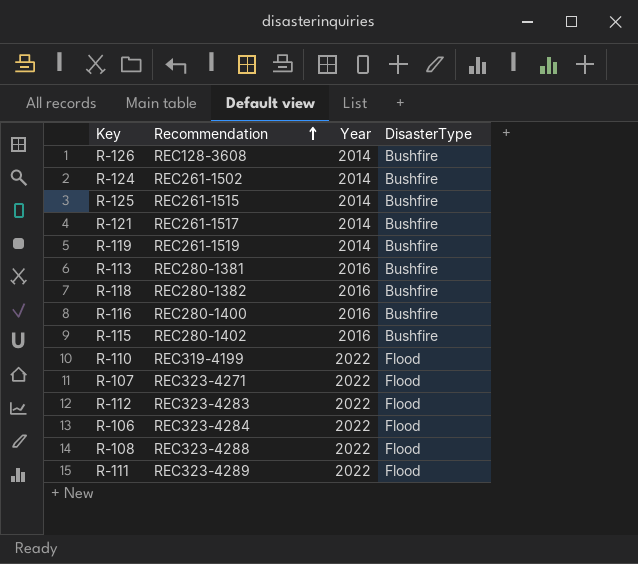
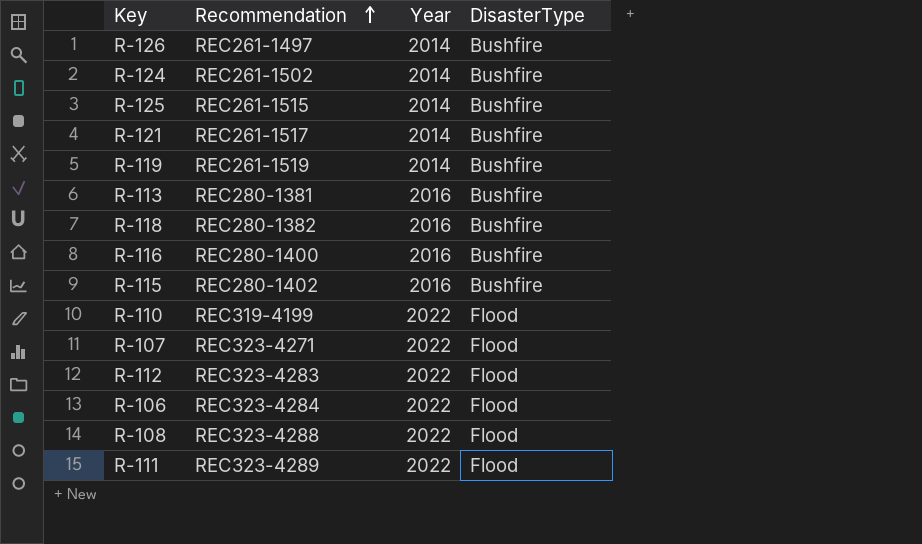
R-126 | Recommendation: REC128-3608 -> REC261-1497

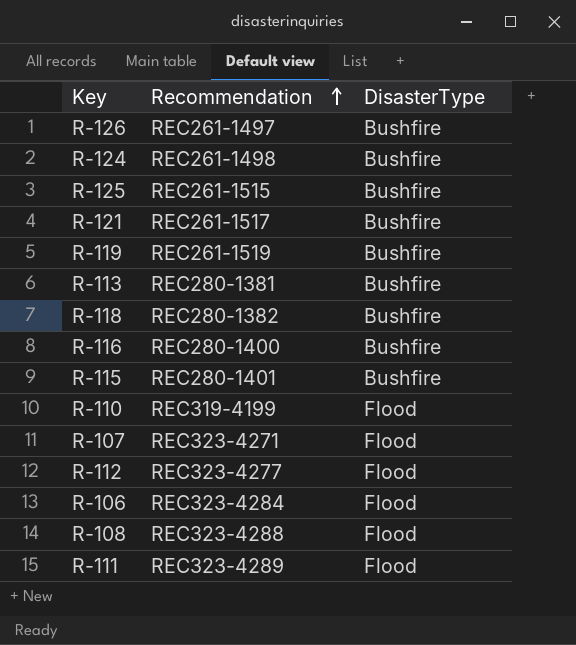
column Year | position: 3 -> none
R-124 | Recommendation: REC261-1502 -> REC261-1498
R-115 | Recommendation: REC280-1402 -> REC280-1401
R-112 | Recommendation: REC323-4283 -> REC323-4277

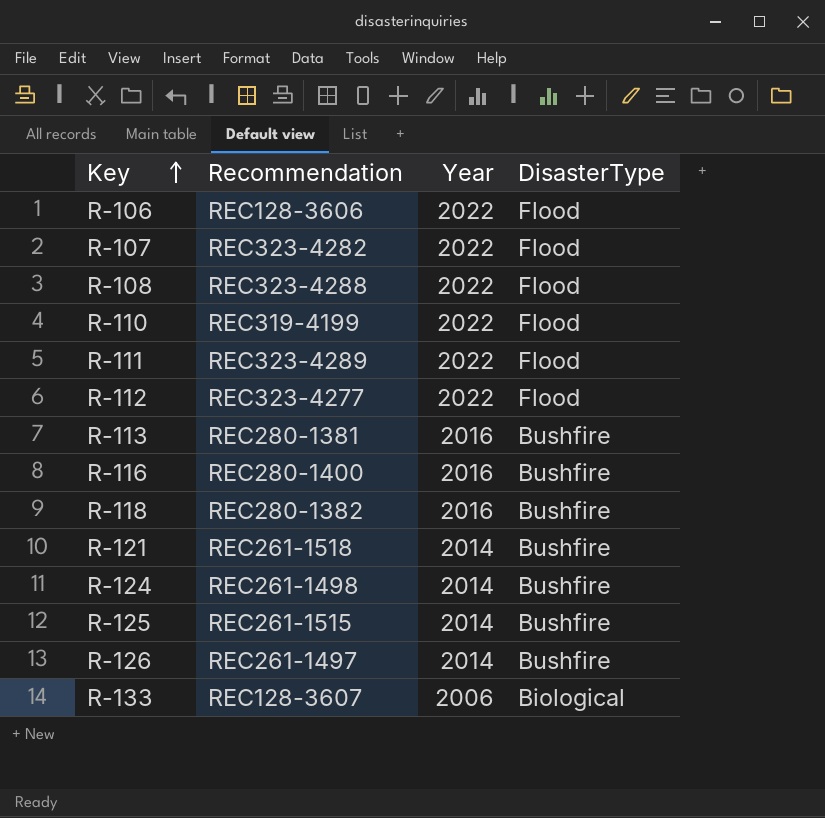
row order: Recommendation ascending -> Key ascending
column Year | position: none -> 3
row R-119: REC261-1519 | Bushfire -> none
row R-115: REC280-1401 | Bushfire -> none
R-106 | Recommendation: REC323-4284 -> REC128-3606
R-107 | Recommendation: REC323-4271 -> REC323-4282
R-121 | Recommendation: REC261-1517 -> REC261-1518
row R-133: none -> REC128-3607 | 2006 | Biological

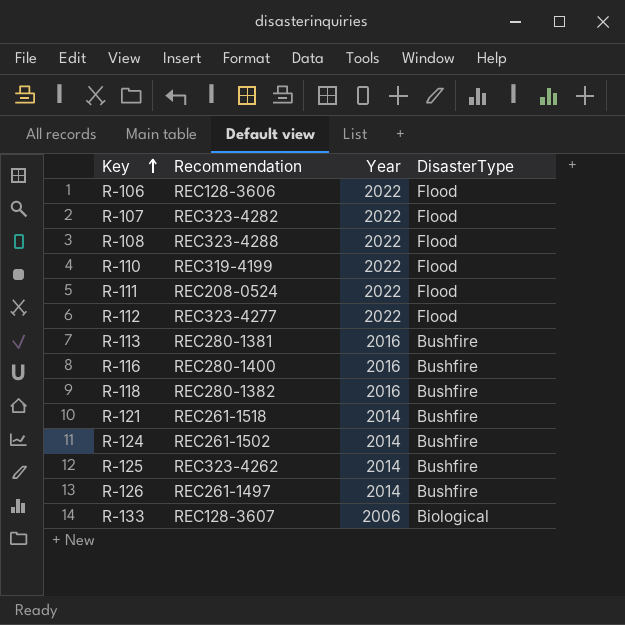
R-111 | Recommendation: REC323-4289 -> REC208-0524
R-124 | Recommendation: REC261-1498 -> REC261-1502
R-125 | Recommendation: REC261-1515 -> REC323-4262

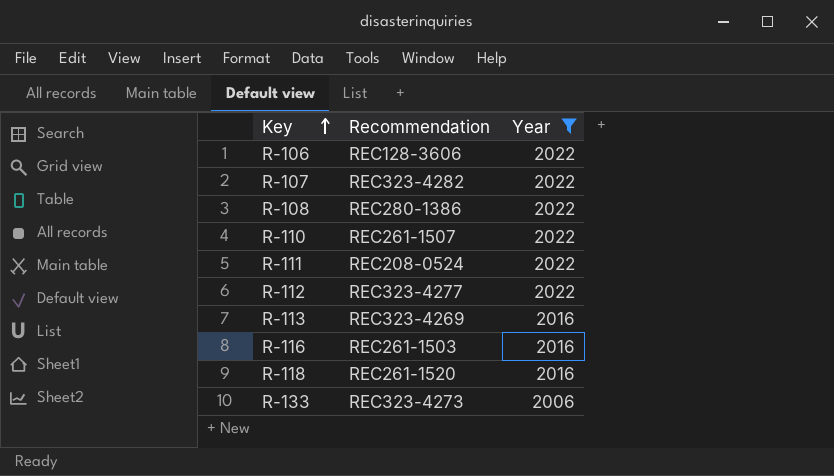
filter: none -> Year != 2014
column DisasterType | position: 4 -> none
R-108 | Recommendation: REC323-4288 -> REC280-1386
R-110 | Recommendation: REC319-4199 -> REC261-1507
R-113 | Recommendation: REC280-1381 -> REC323-4269
R-116 | Recommendation: REC280-1400 -> REC261-1503
R-118 | Recommendation: REC280-1382 -> REC261-1520
R-133 | Recommendation: REC128-3607 -> REC323-4273

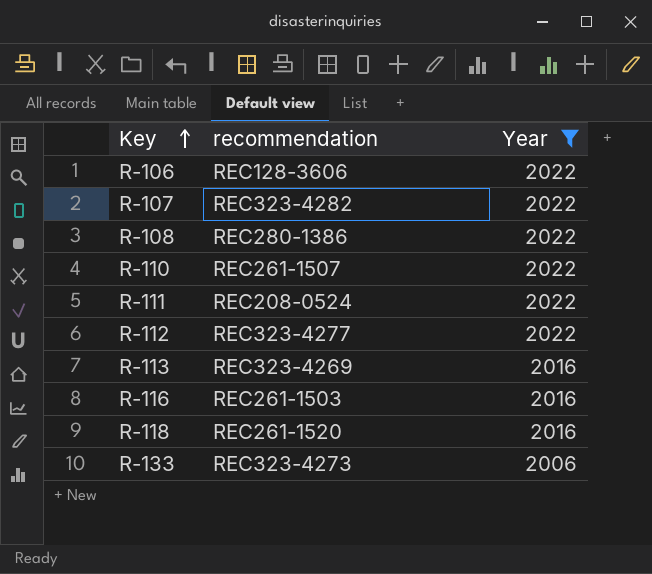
column name: Recommendation -> recommendation

